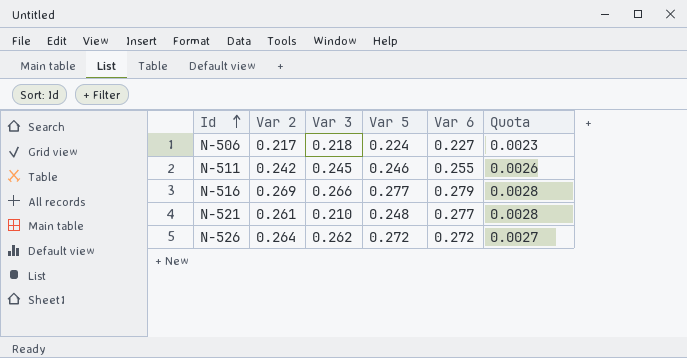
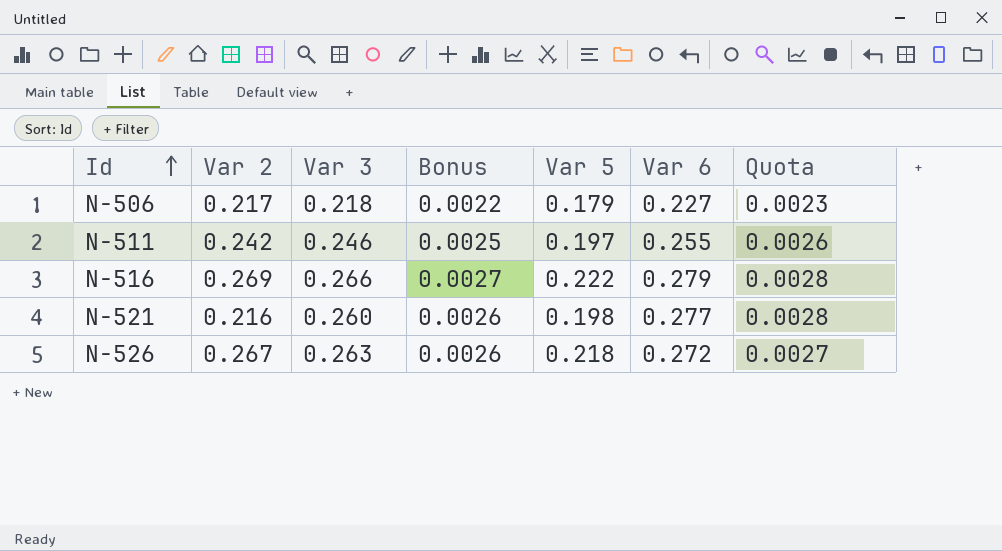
column Bonus | formula: none -> [Var 3] * 0.01
N-506 | Var 5: 0.224 -> 0.179
N-511 | Var 3: 0.245 -> 0.246
N-511 | Var 5: 0.246 -> 0.197
N-516 | Var 5: 0.277 -> 0.222
N-521 | Var 2: 0.261 -> 0.216
N-521 | Var 3: 0.210 -> 0.260
N-521 | Var 5: 0.248 -> 0.198
N-526 | Var 2: 0.264 -> 0.267
N-526 | Var 3: 0.262 -> 0.263
N-526 | Var 5: 0.272 -> 0.218

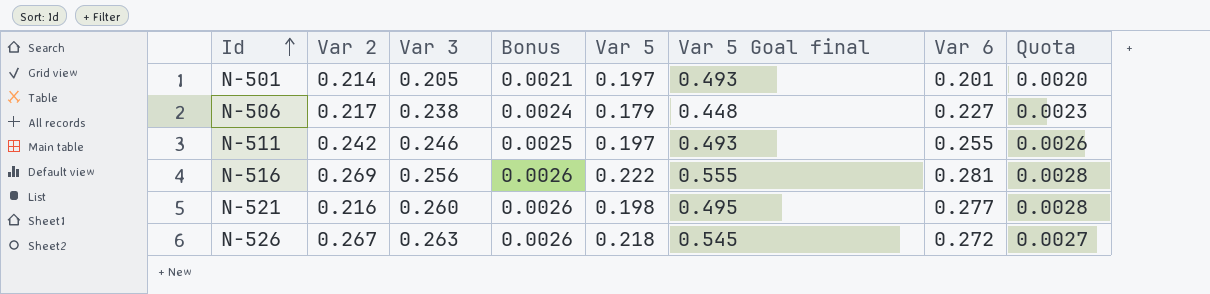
column Var 5 Goal final | formula: none -> [Var 5] * 2.5
row N-501: none -> 0.214 | 0.205 | 0.0021 | 0.197 | 0.493 | 0.201 | 0.0020
N-506 | Var 3: 0.218 -> 0.238
N-506 | Bonus: 0.0022 -> 0.0024
N-516 | Var 3: 0.266 -> 0.256
N-516 | Bonus: 0.0027 -> 0.0026
N-516 | Var 6: 0.279 -> 0.281

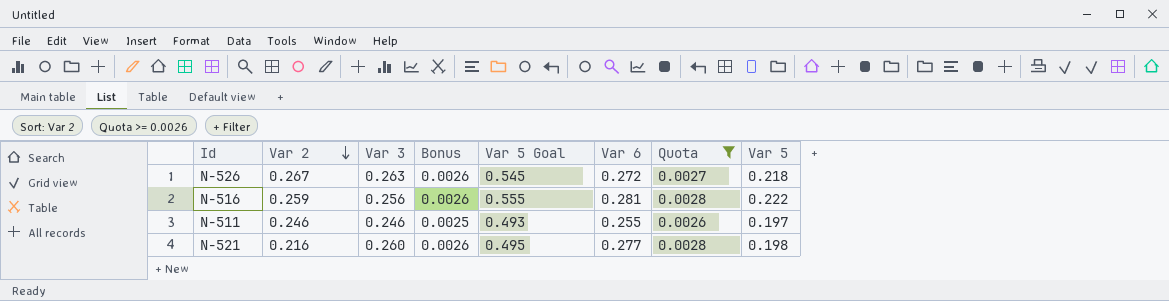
filter: none -> Quota >= 0.0026
row order: Id ascending -> Var 2 descending
column name: Var 5 Goal final -> Var 5 Goal
column Var 5 | position: 5 -> 8
N-516 | Var 2: 0.269 -> 0.259
N-511 | Var 2: 0.242 -> 0.246

